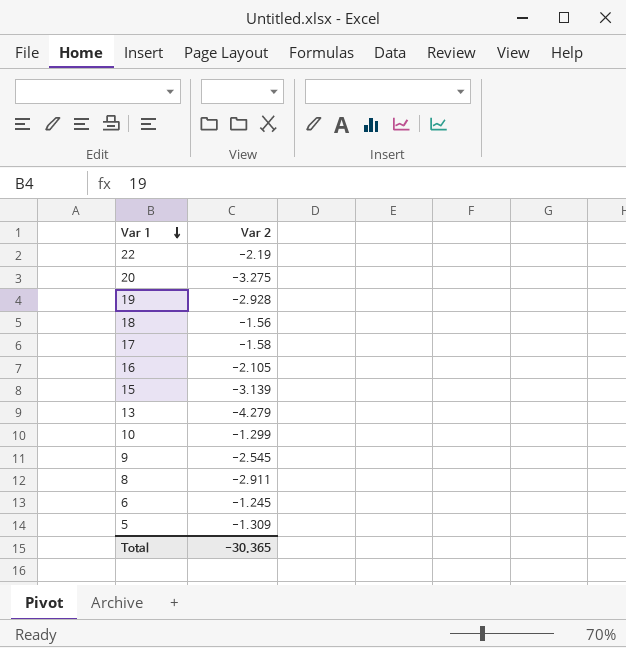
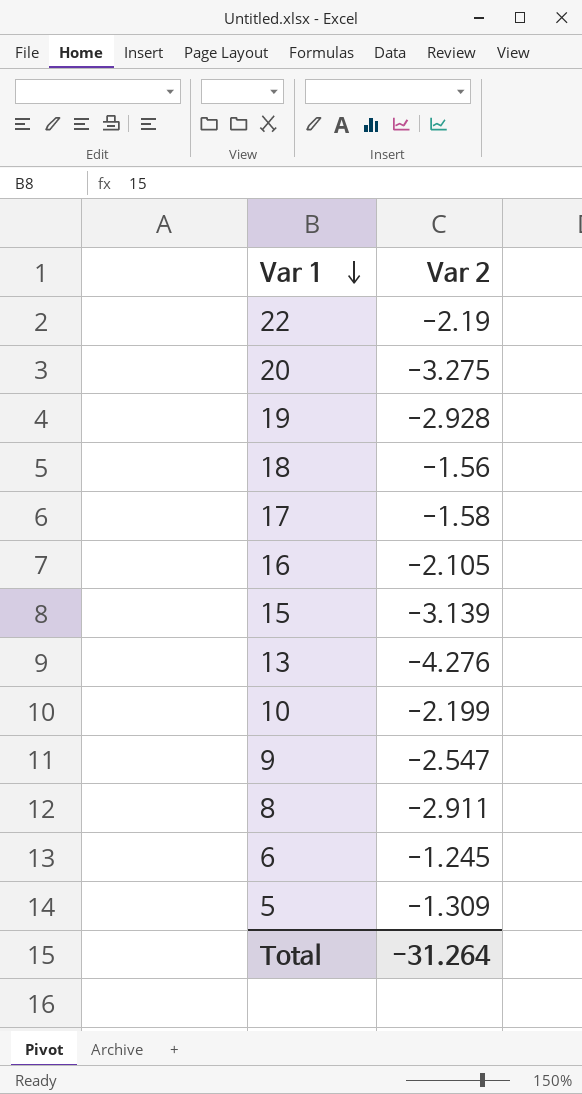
13 | Var 2: -4.279 -> -4.276
10 | Var 2: -1.299 -> -2.199
9 | Var 2: -2.545 -> -2.547
Total | Var 2: -30.365 -> -31.264

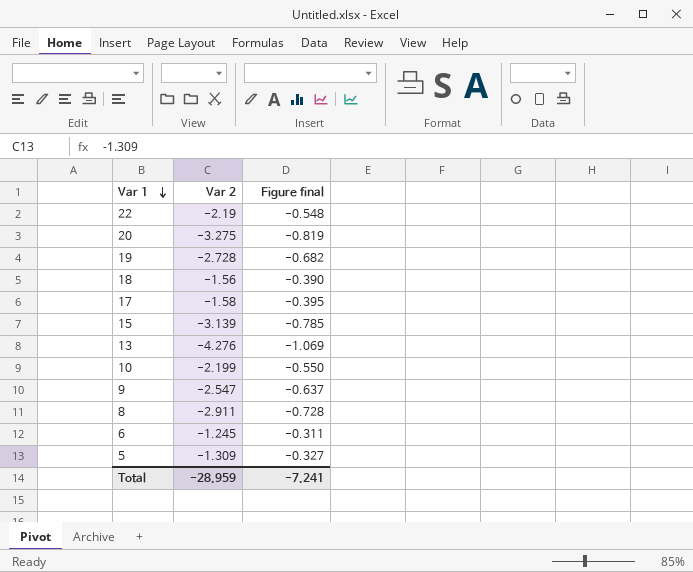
column Figure final | formula: none -> [Var 2] * 0.25
row 16: -2.105 -> none
19 | Var 2: -2.928 -> -2.728
Total | Var 2: -31.264 -> -28.959

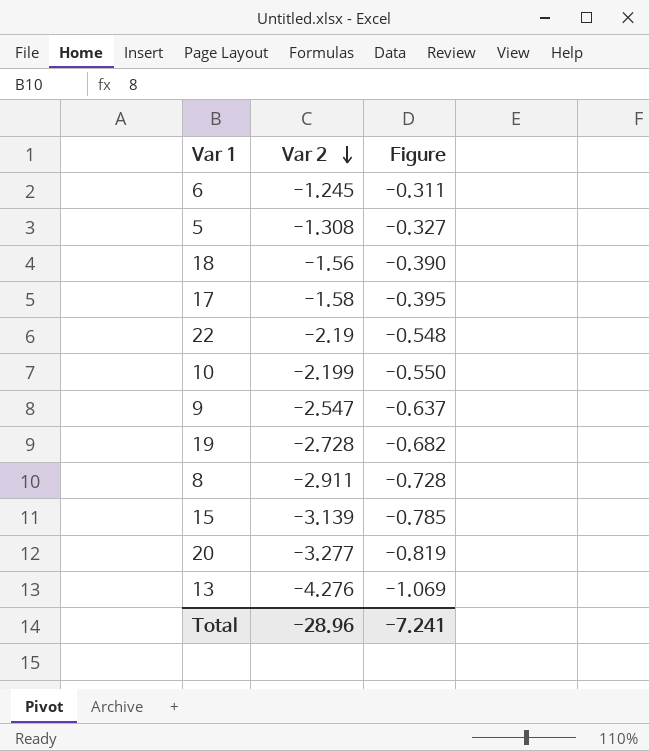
row order: Var 1 descending -> Var 2 descending
column name: Figure final -> Figure
5 | Var 2: -1.309 -> -1.308
20 | Var 2: -3.275 -> -3.277
Total | Var 2: -28.959 -> -28.96

